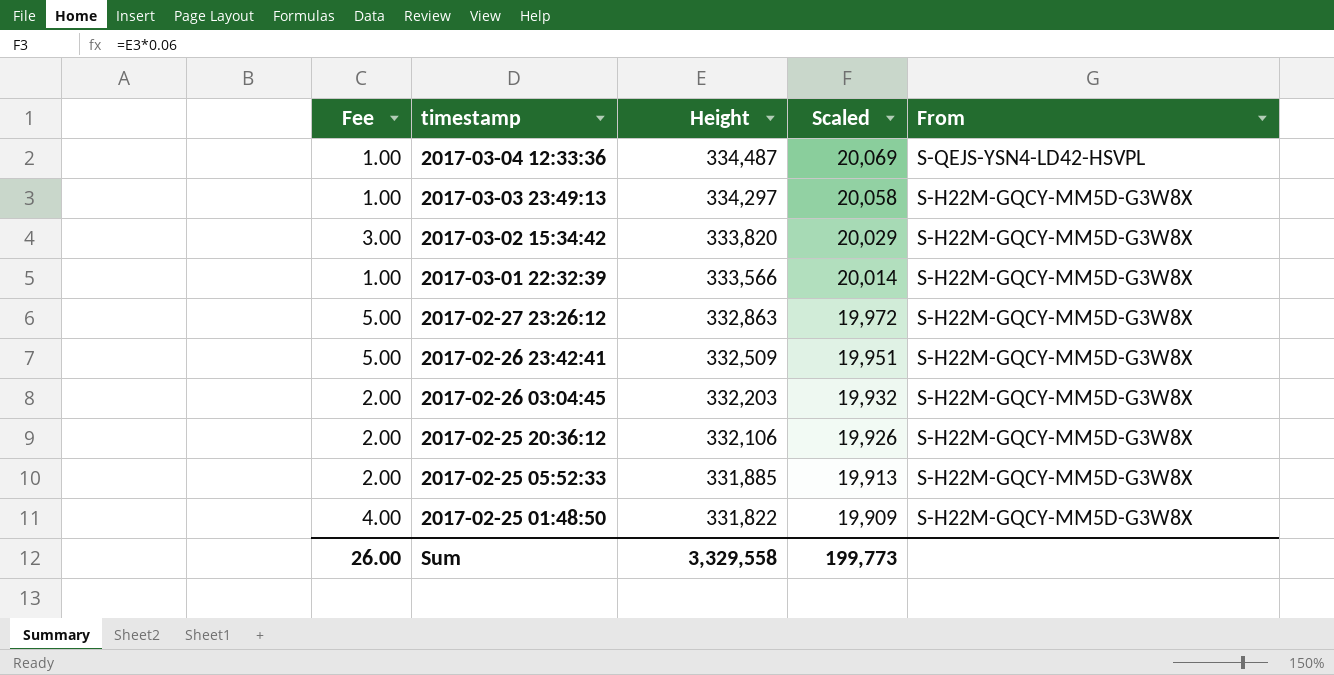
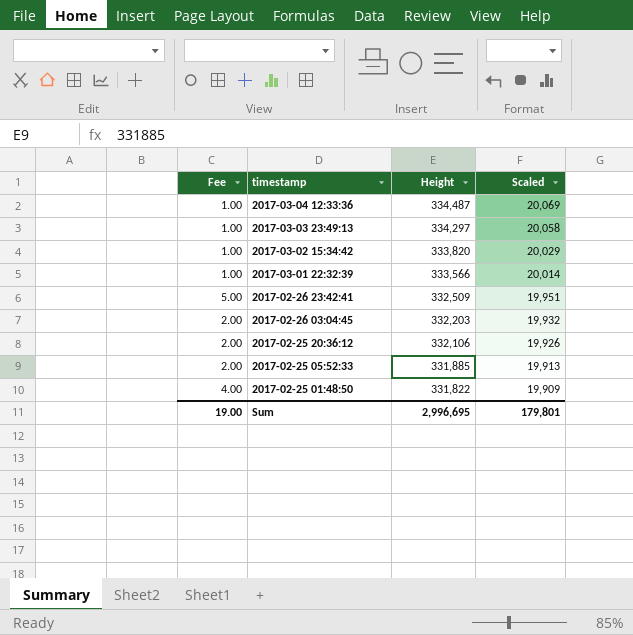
column From | position: 5 -> none
row 2017-02-27 23:26:12: 5.00 | 332,863 | 19,972 | S-H22M-GQCY-MM5D-G3W8X -> none
2017-03-02 15:34:42 | Fee: 3.00 -> 1.00
Sum | Fee: 26.00 -> 19.00
Sum | Height: 3,329,558 -> 2,996,695
Sum | Scaled: 199,773 -> 179,801

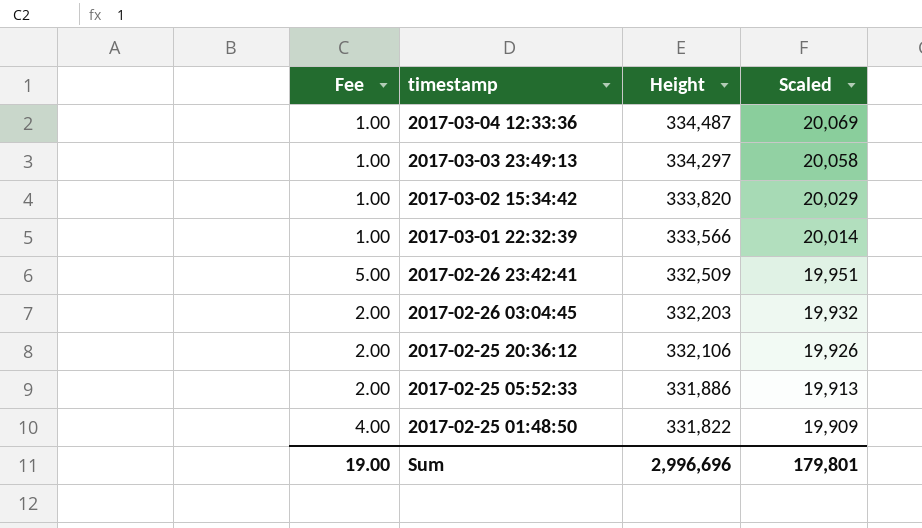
2017-02-25 05:52:33 | Height: 331,885 -> 331,886
Sum | Height: 2,996,695 -> 2,996,696

